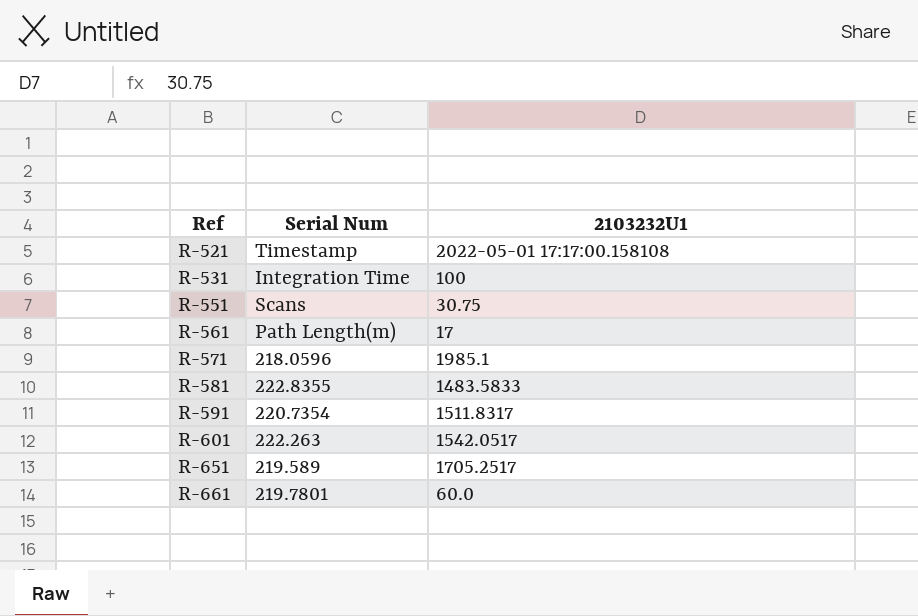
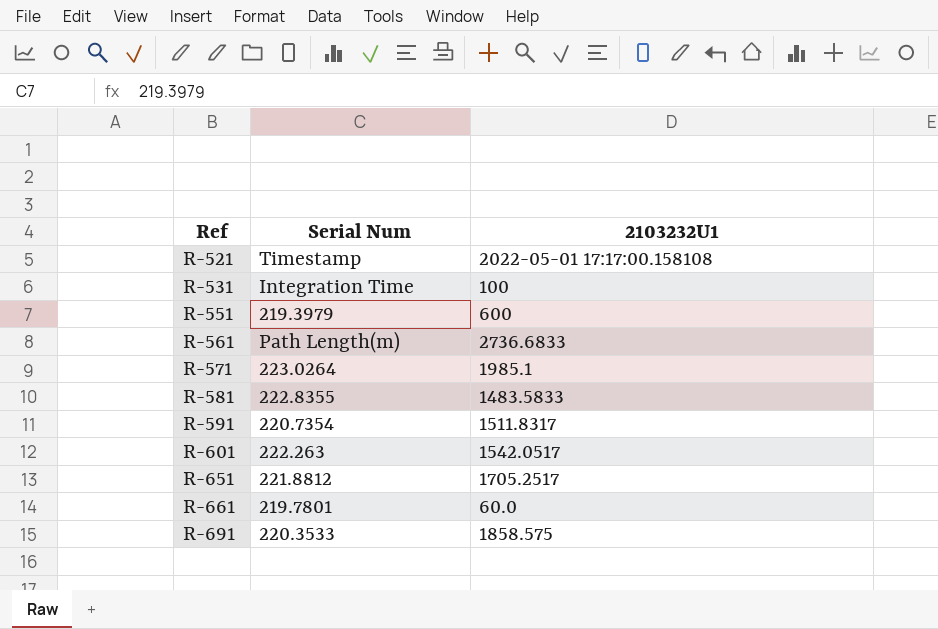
R-551 | Serial Num: Scans -> 219.3979
R-551 | 2103232U1: 30.75 -> 600
R-561 | 2103232U1: 17 -> 2736.6833
R-571 | Serial Num: 218.0596 -> 223.0264
R-651 | Serial Num: 219.589 -> 221.8812
row R-691: none -> 220.3533 | 1858.575

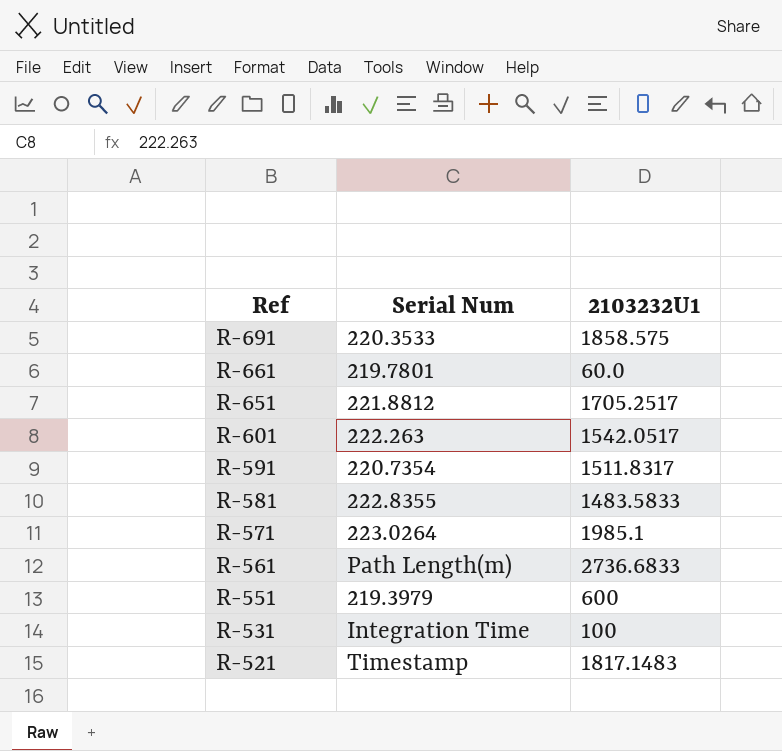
row order: Ref ascending -> Ref descending
R-521 | 2103232U1: 2022-05-01 17:17:00.158108 -> 1817.1483

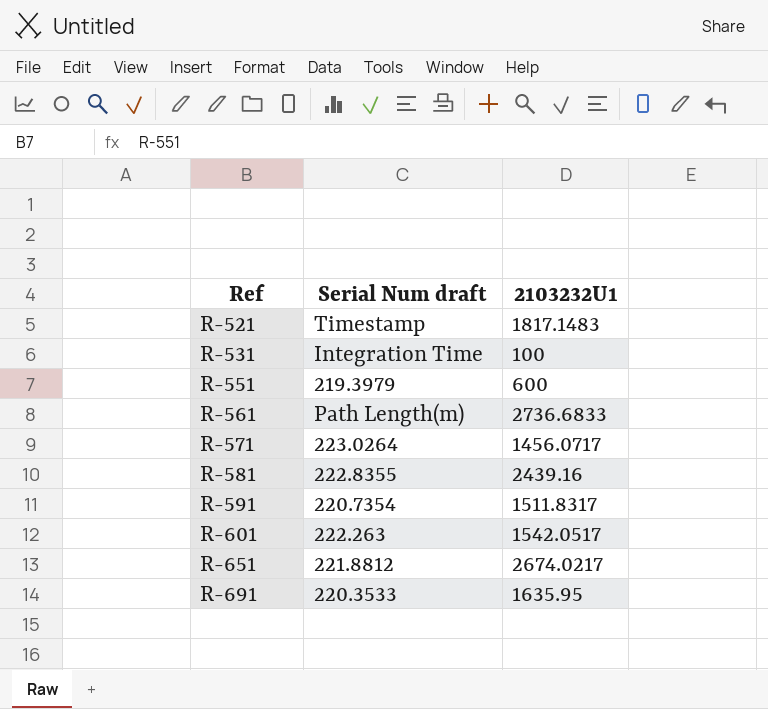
row order: Ref descending -> Ref ascending
column name: Serial Num -> Serial Num draft
row R-661: 219.7801 | 60.0 -> none
R-571 | 2103232U1: 1985.1 -> 1456.0717
R-581 | 2103232U1: 1483.5833 -> 2439.16
R-651 | 2103232U1: 1705.2517 -> 2674.0217
R-691 | 2103232U1: 1858.575 -> 1635.95

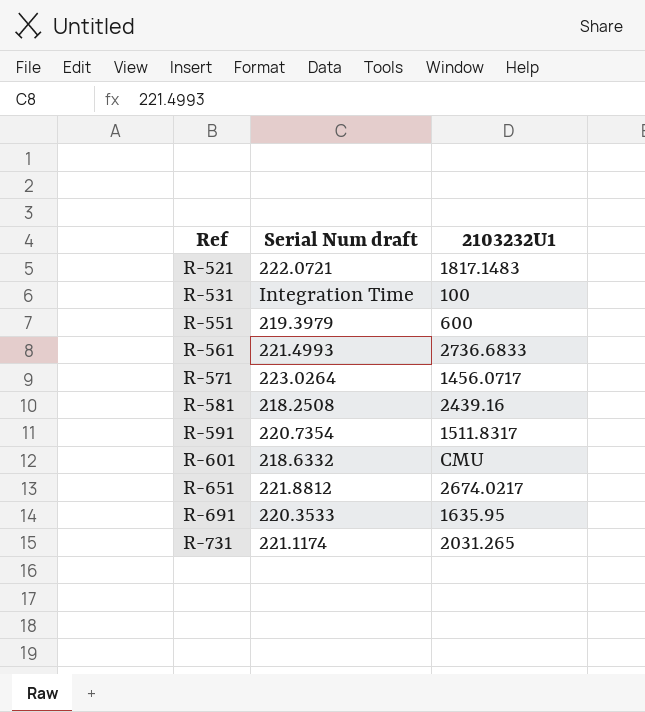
R-521 | Serial Num draft: Timestamp -> 222.0721
R-561 | Serial Num draft: Path Length(m) -> 221.4993
R-581 | Serial Num draft: 222.8355 -> 218.2508
R-601 | Serial Num draft: 222.263 -> 218.6332
R-601 | 2103232U1: 1542.0517 -> CMU
row R-731: none -> 221.1174 | 2031.265

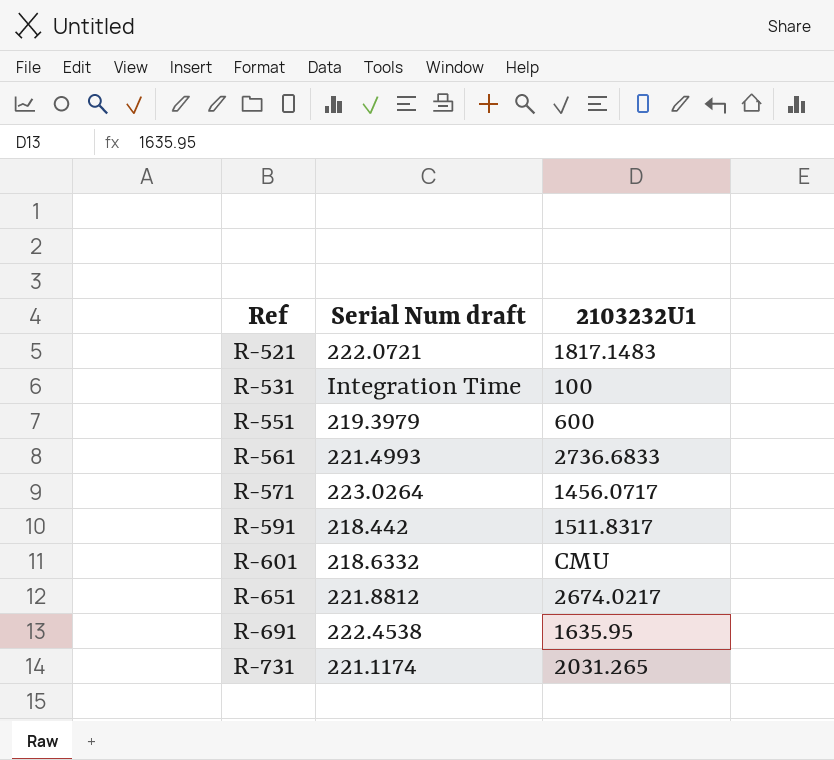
row R-581: 218.2508 | 2439.16 -> none
R-591 | Serial Num draft: 220.7354 -> 218.442
R-691 | Serial Num draft: 220.3533 -> 222.4538

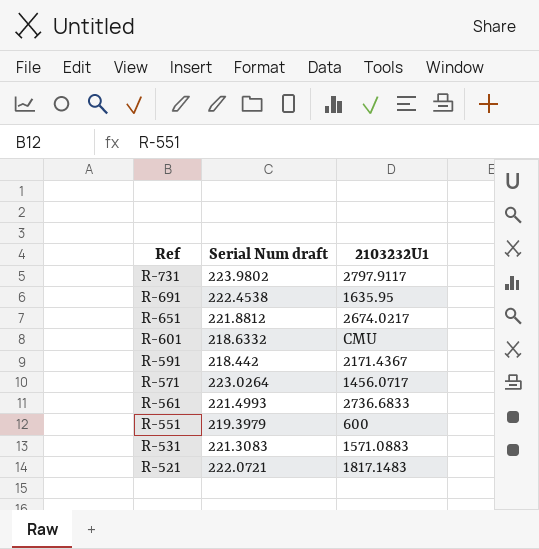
row order: Ref ascending -> Ref descending
R-731 | Serial Num draft: 221.1174 -> 223.9802
R-731 | 2103232U1: 2031.265 -> 2797.9117
R-591 | 2103232U1: 1511.8317 -> 2171.4367
R-531 | Serial Num draft: Integration Time -> 221.3083
R-531 | 2103232U1: 100 -> 1571.0883

